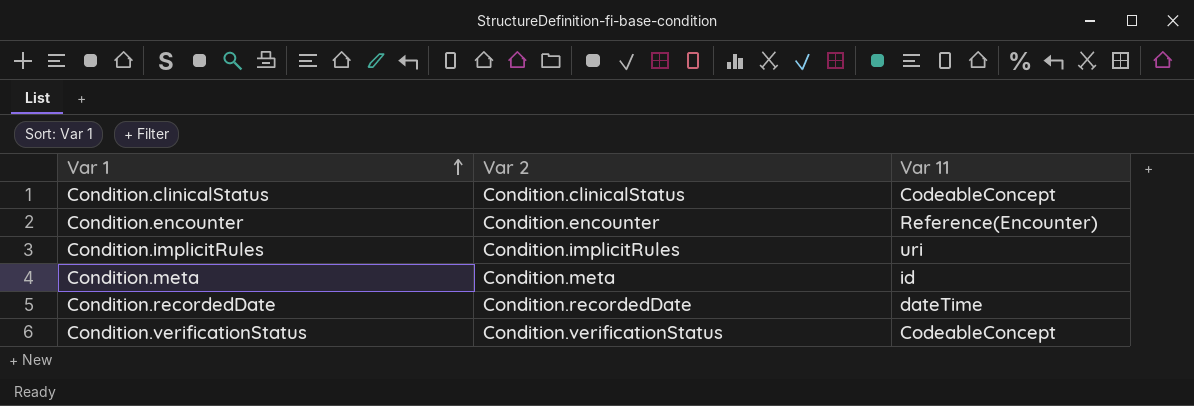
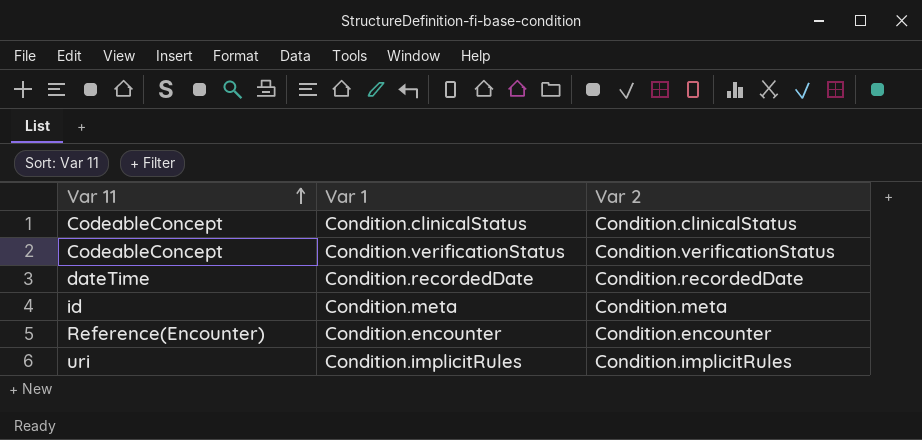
row order: Var 1 ascending -> Var 11 ascending
column Var 11 | position: 3 -> 1

